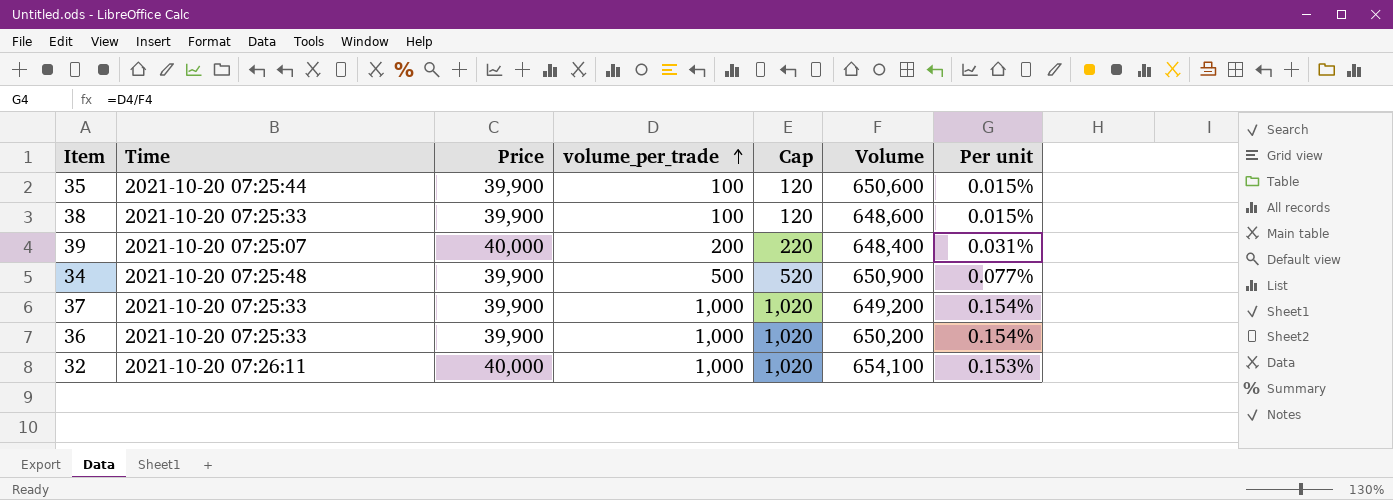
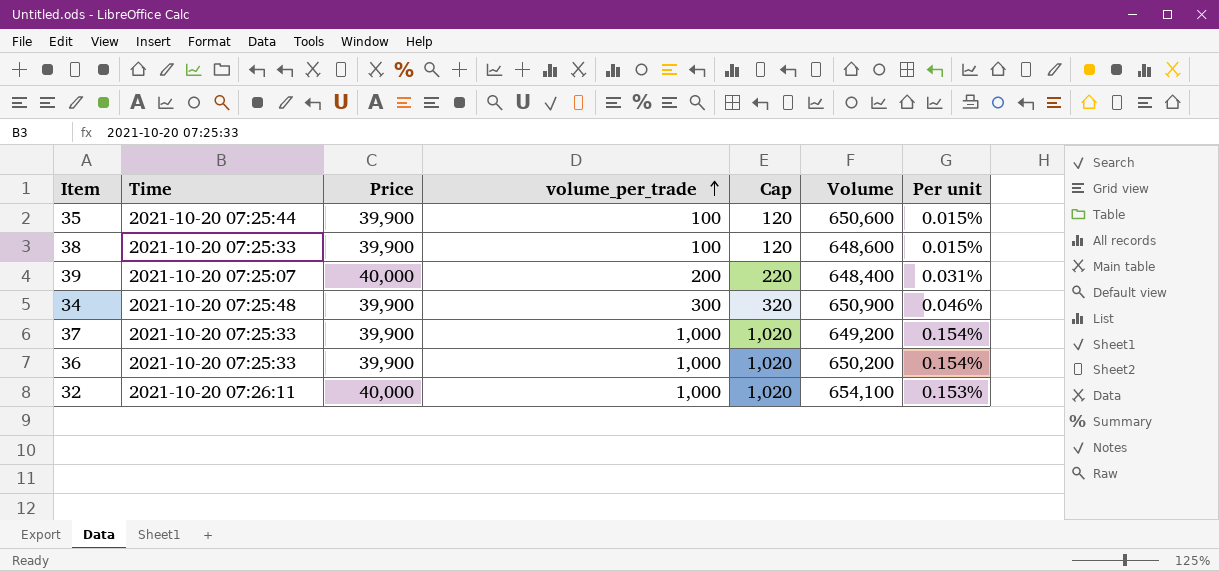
34 | volume_per_trade: 500 -> 300
34 | Cap: 520 -> 320
34 | Per unit: 0.077% -> 0.046%

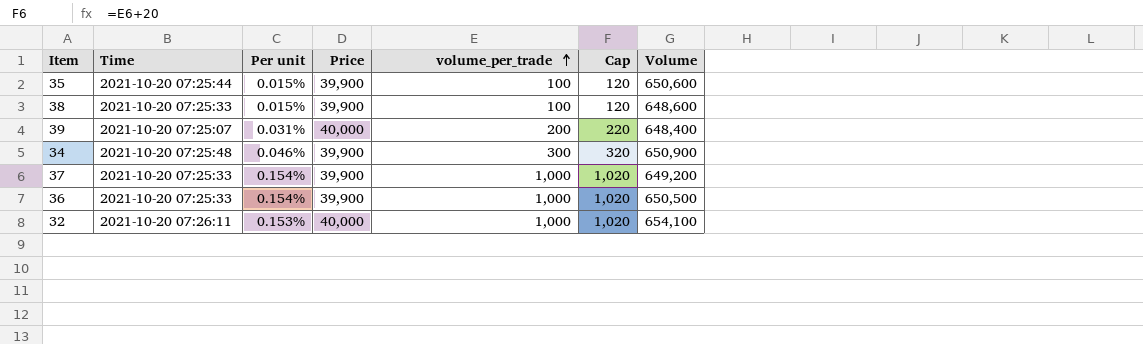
column Per unit | position: 7 -> 3
36 | Volume: 650,200 -> 650,500

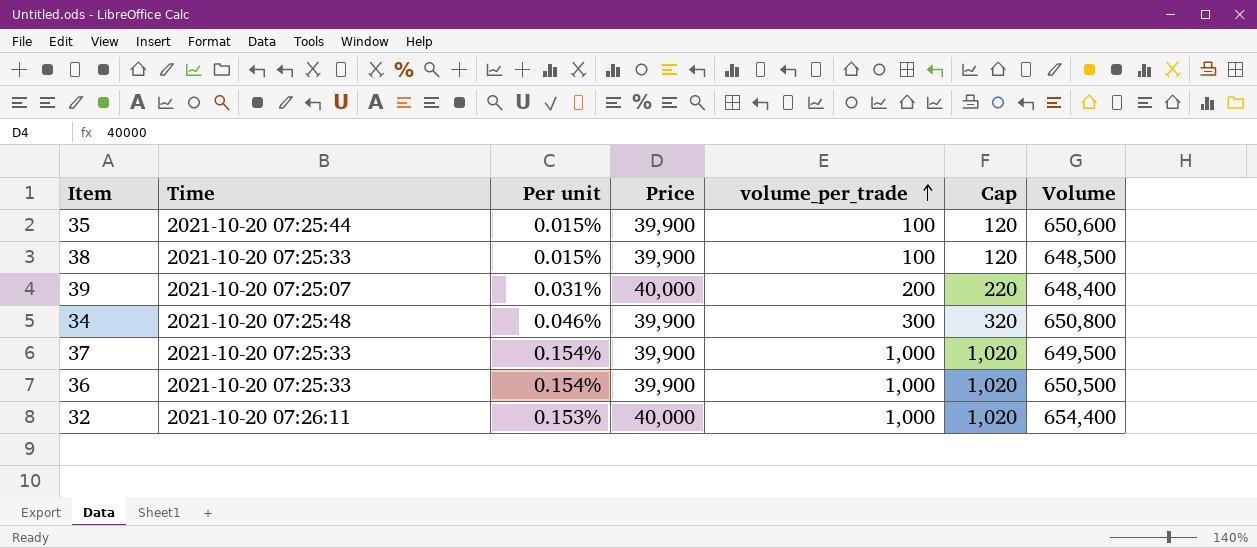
38 | Volume: 648,600 -> 648,500
34 | Volume: 650,900 -> 650,800
37 | Volume: 649,200 -> 649,500
32 | Volume: 654,100 -> 654,400

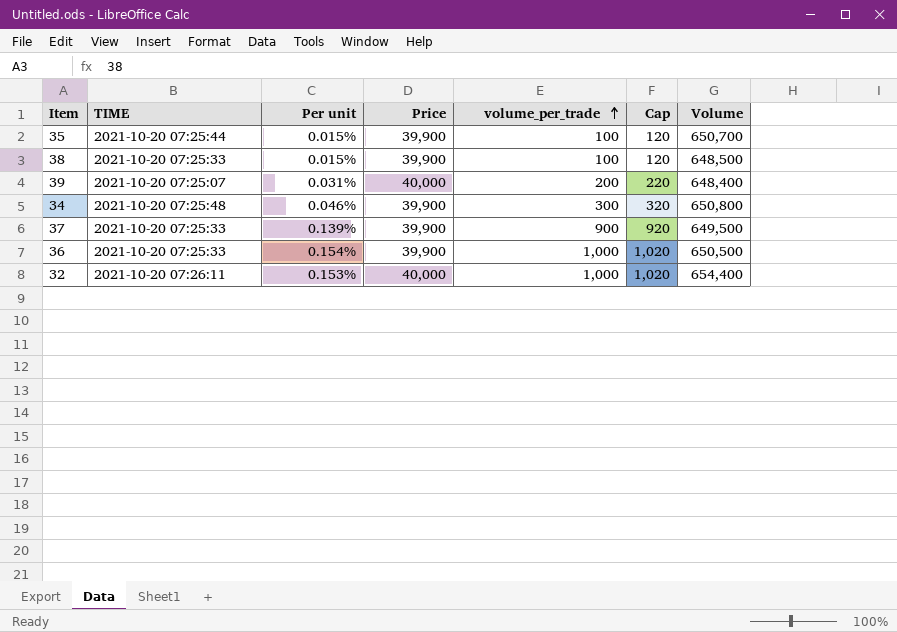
column name: Time -> TIME
35 | Volume: 650,600 -> 650,700
37 | Per unit: 0.154% -> 0.139%
37 | volume_per_trade: 1,000 -> 900
37 | Cap: 1,020 -> 920

